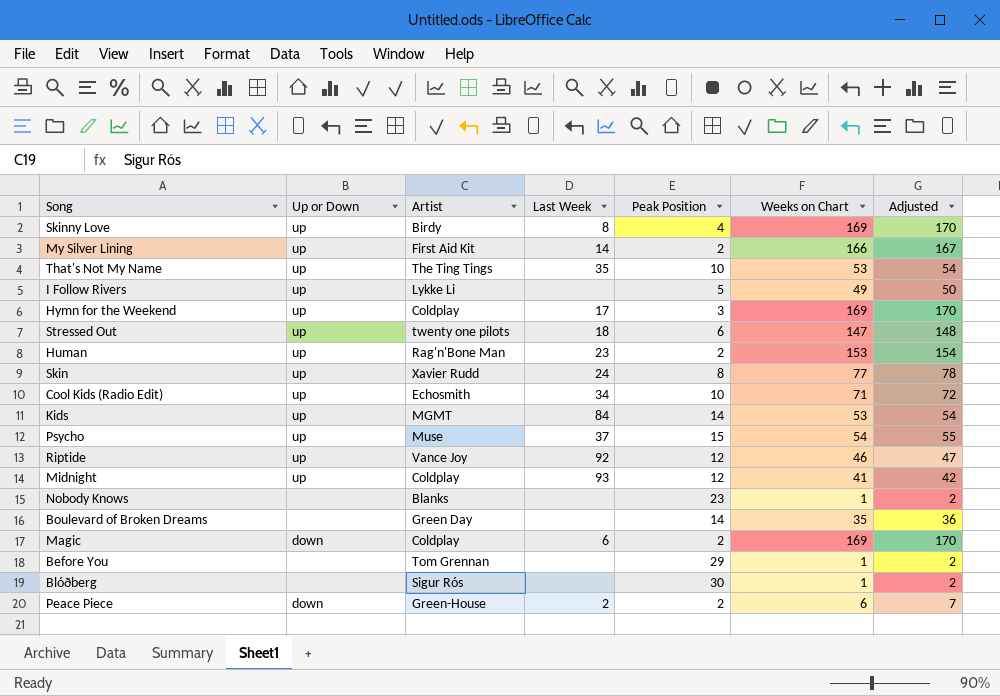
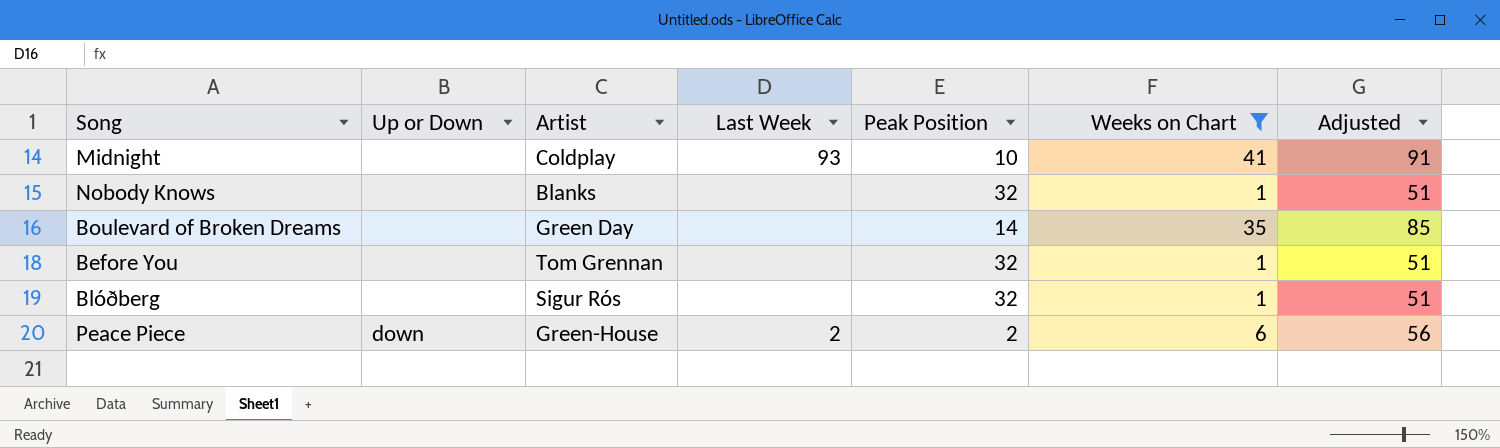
filter: none -> Weeks on Chart <= 41
column Adjusted | formula: [Weeks on Chart] + 1 -> [Weeks on Chart] + 50
Midnight | Up or Down: up -> none
Midnight | Peak Position: 12 -> 10
Nobody Knows | Peak Position: 23 -> 32
Before You | Peak Position: 29 -> 32
Blóðberg | Peak Position: 30 -> 32

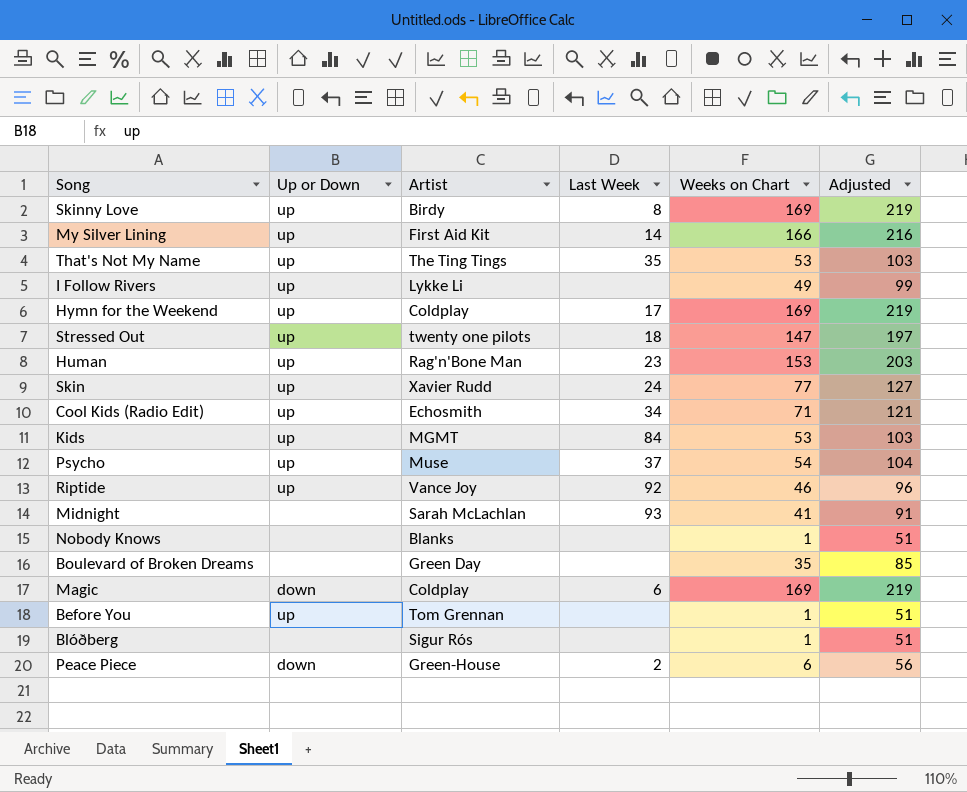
filter: Weeks on Chart <= 41 -> none
column Peak Position | position: 5 -> none
Midnight | Artist: Coldplay -> Sarah McLachlan
Before You | Up or Down: none -> up

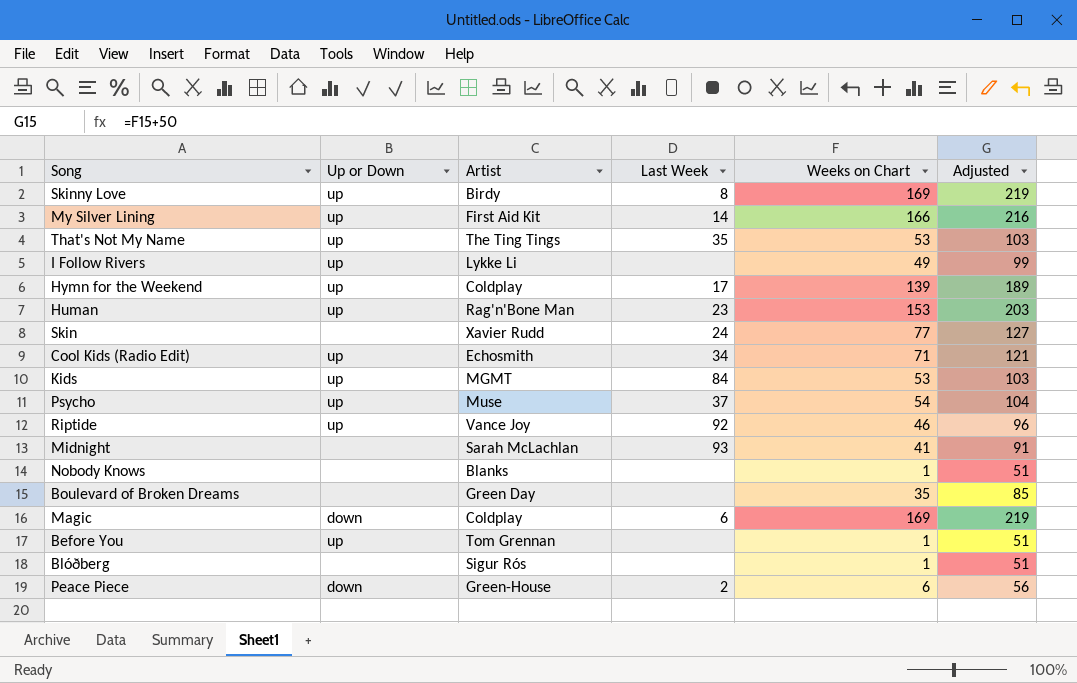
row Stressed Out: up | twenty one pilots | 18 | 147 | 197 -> none
Hymn for the Weekend | Weeks on Chart: 169 -> 139
Hymn for the Weekend | Adjusted: 219 -> 189
Skin | Up or Down: up -> none

